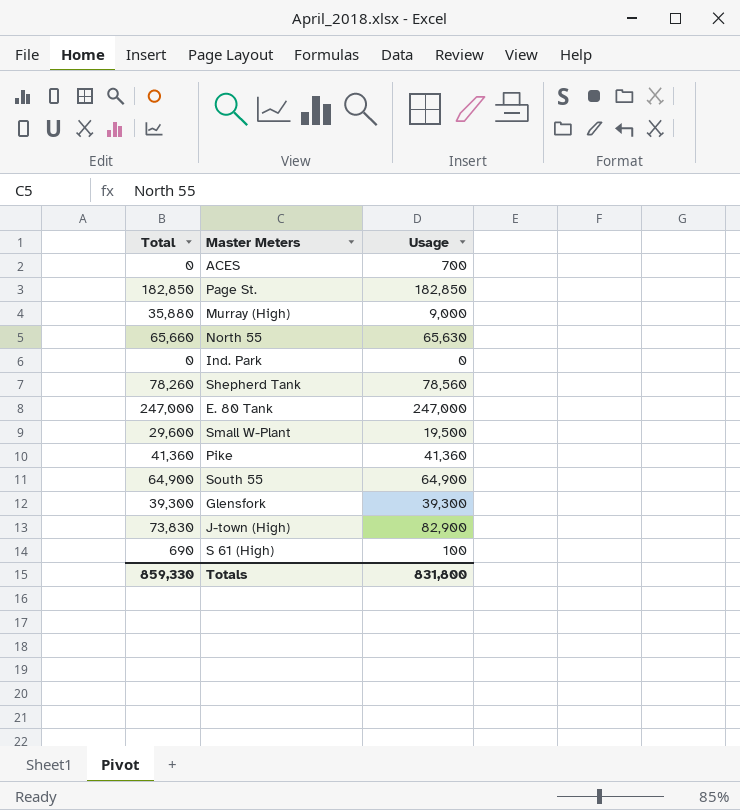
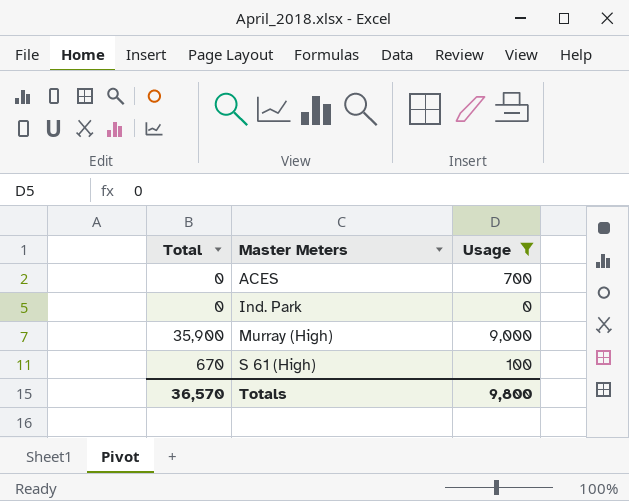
filter: none -> Usage <= 9,000
row order: none -> Master Meters ascending
Murray (High) | Total: 35,880 -> 35,900
S 61 (High) | Total: 690 -> 670
Totals | Total: 859,330 -> 36,570
Totals | Usage: 831,800 -> 9,800

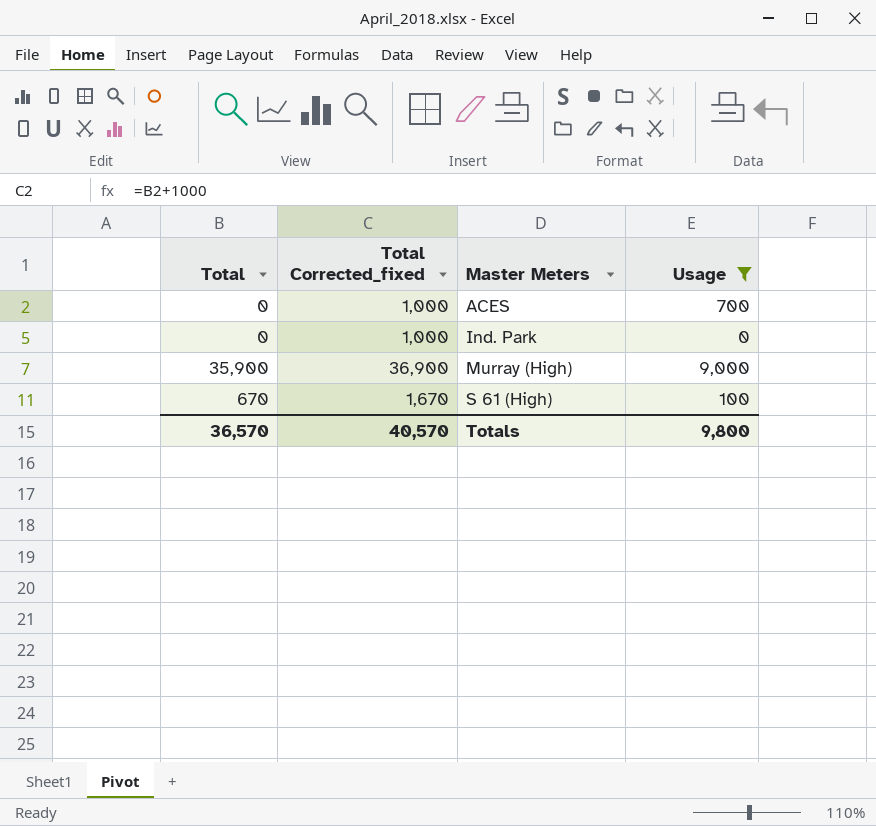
column Total Corrected_fixed | formula: none -> [Total] + 1000

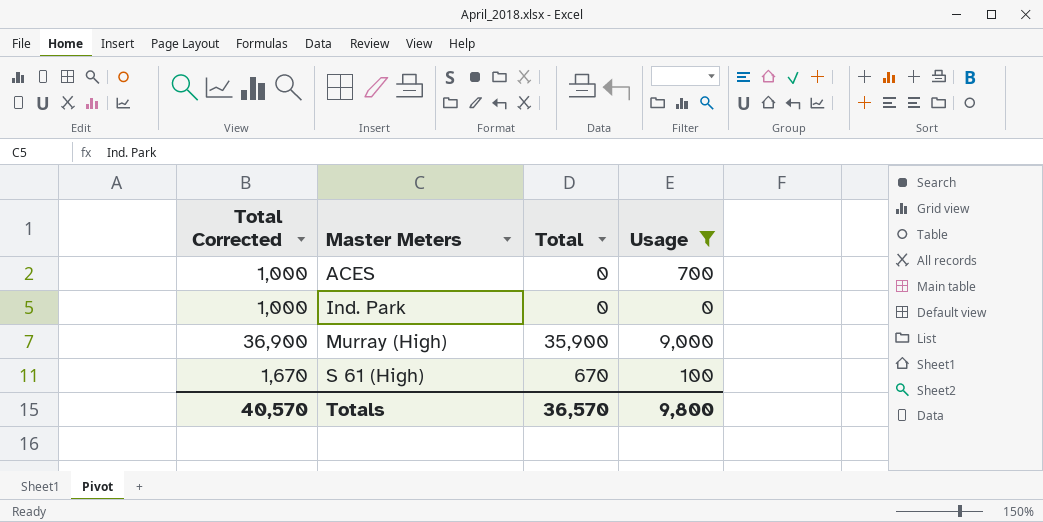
column name: Total Corrected_fixed -> Total Corrected
column Total | position: 1 -> 3

